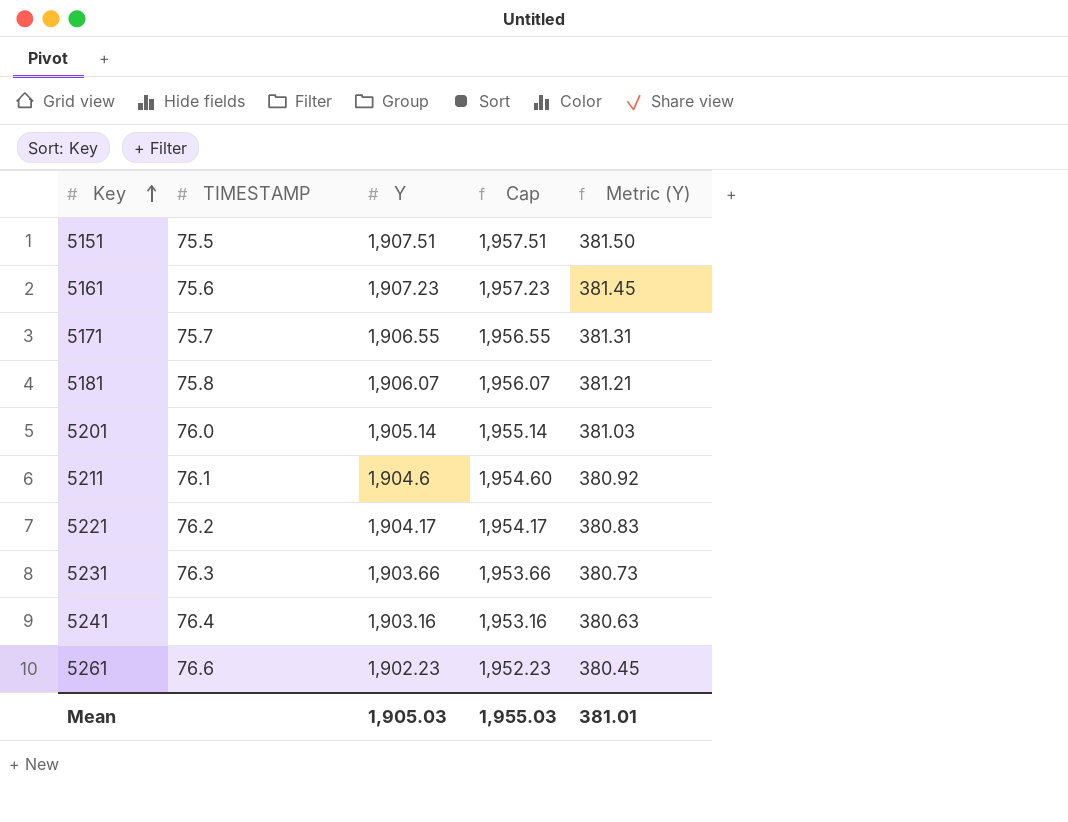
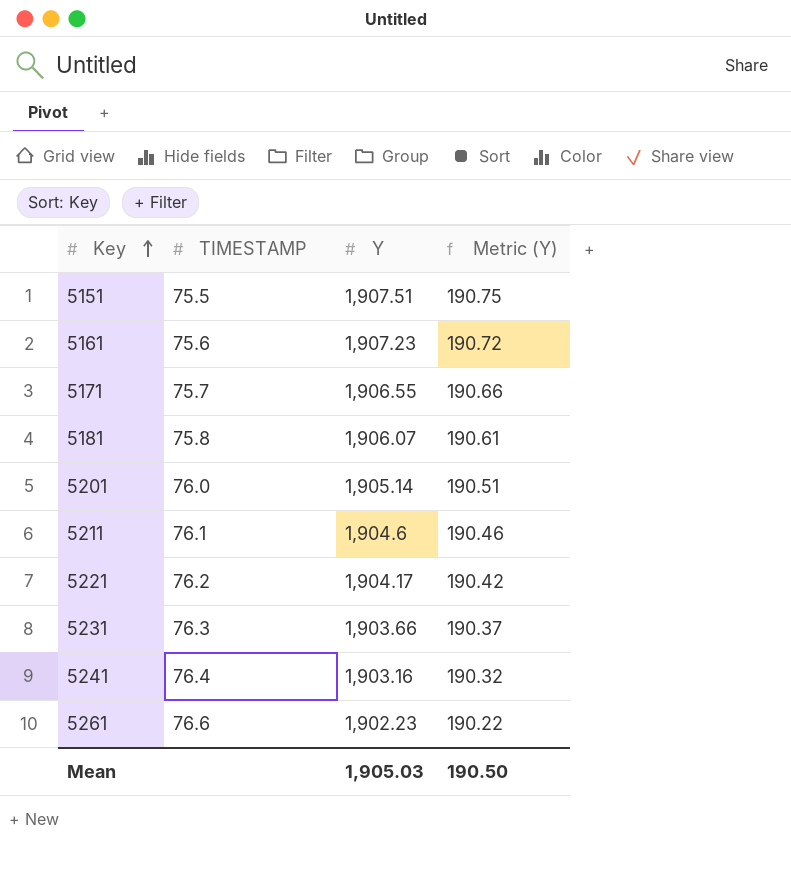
column Cap | formula: [Y] + 50 -> none
column Metric (Y) | formula: [Y] * 0.2 -> [Y] * 0.1
Mean | Metric (Y): 381.01 -> 190.50

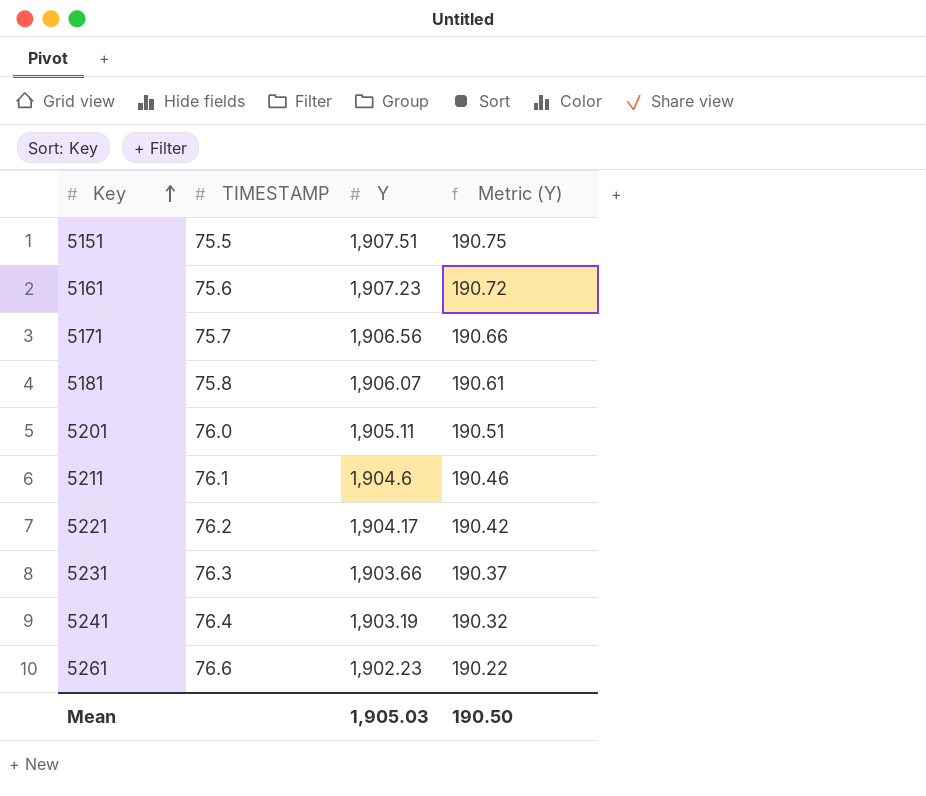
5171 | Y: 1,906.55 -> 1,906.56
5201 | Y: 1,905.14 -> 1,905.11
5241 | Y: 1,903.16 -> 1,903.19

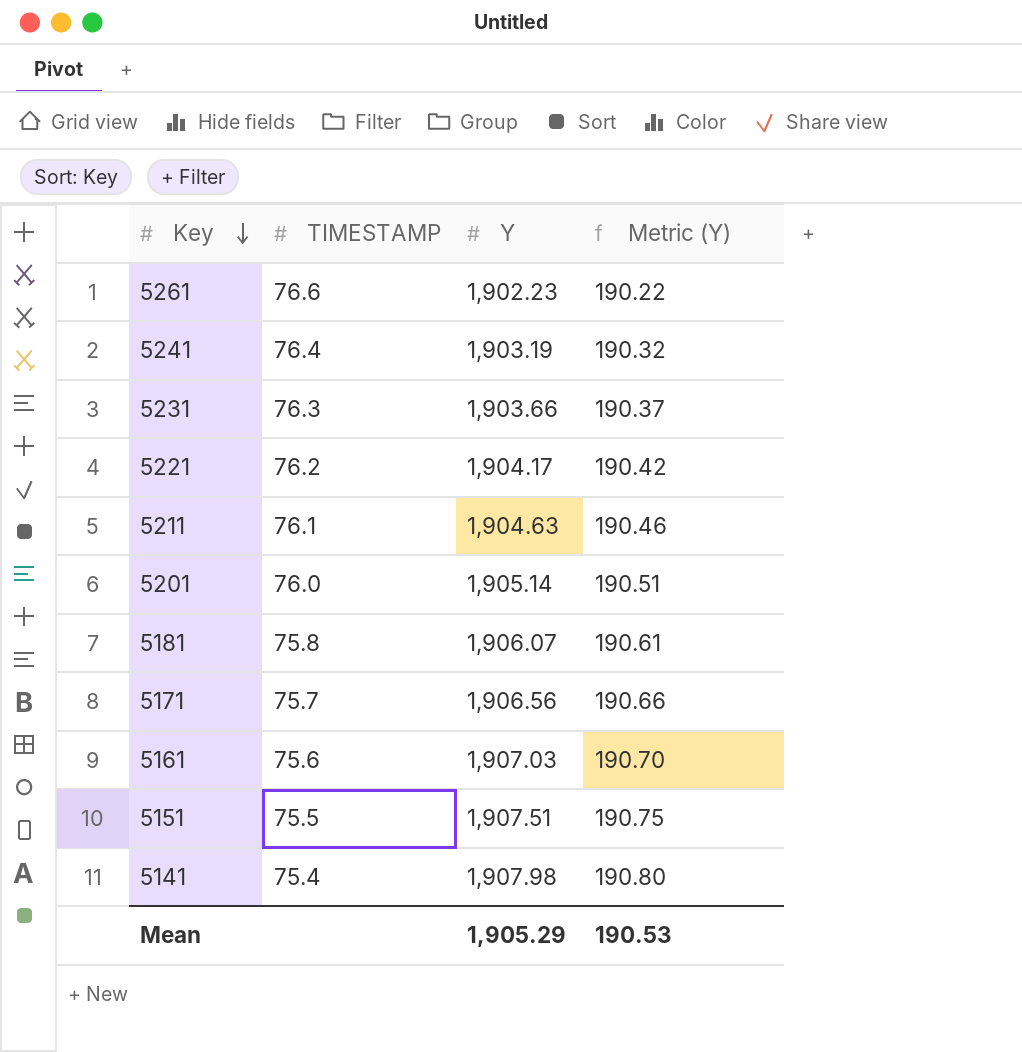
row order: Key ascending -> Key descending
5211 | Y: 1,904.6 -> 1,904.63
5201 | Y: 1,905.11 -> 1,905.14
5161 | Y: 1,907.23 -> 1,907.03
5161 | Metric (Y): 190.72 -> 190.70
row 5141: none -> 75.4 | 1,907.98 | 190.80
Mean | Y: 1,905.03 -> 1,905.29
Mean | Metric (Y): 190.50 -> 190.53

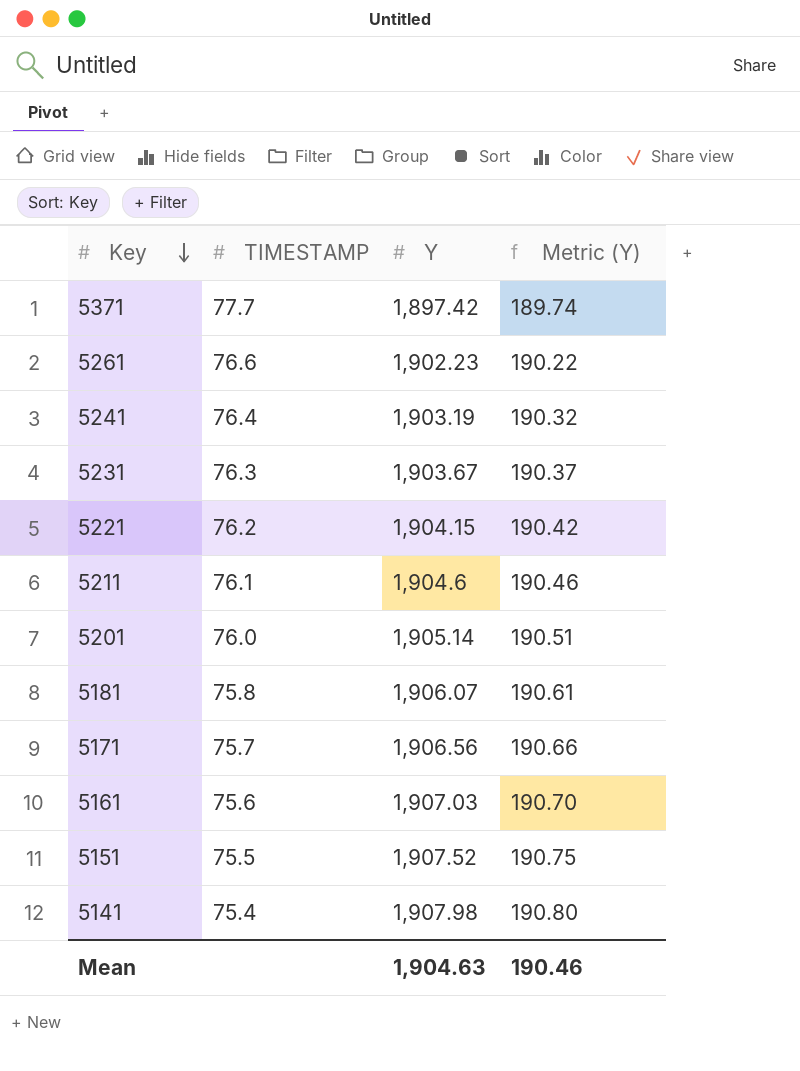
row 5371: none -> 77.7 | 1,897.42 | 189.74
5231 | Y: 1,903.66 -> 1,903.67
5221 | Y: 1,904.17 -> 1,904.15
5211 | Y: 1,904.63 -> 1,904.6
5151 | Y: 1,907.51 -> 1,907.52
Mean | Y: 1,905.29 -> 1,904.63
Mean | Metric (Y): 190.53 -> 190.46

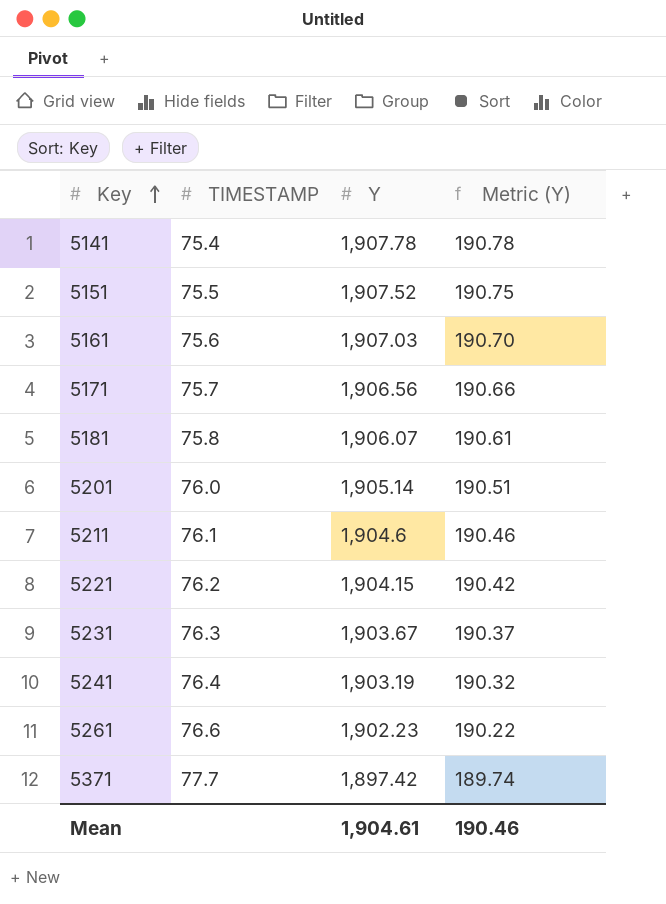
row order: Key descending -> Key ascending
5141 | Y: 1,907.98 -> 1,907.78
5141 | Metric (Y): 190.80 -> 190.78
Mean | Y: 1,904.63 -> 1,904.61

